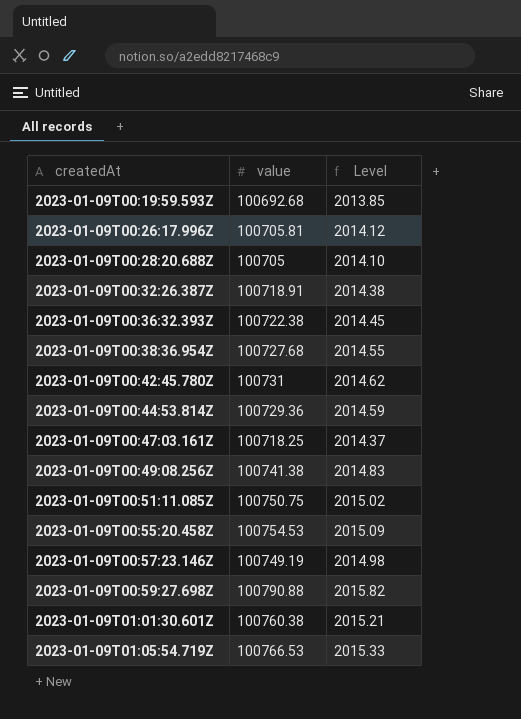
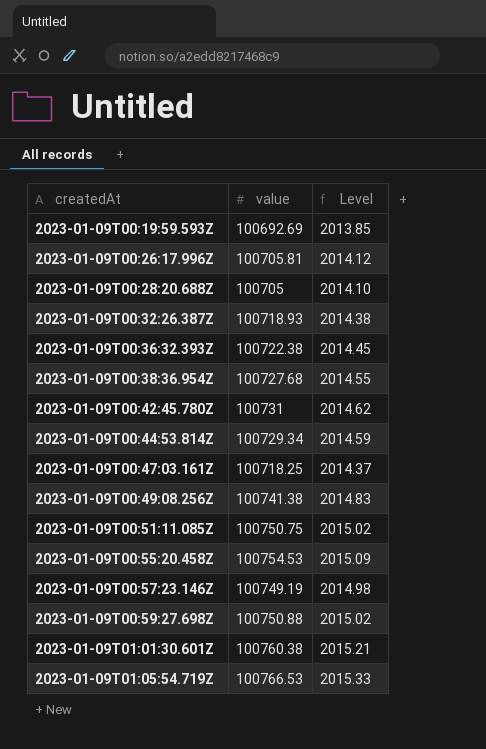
2023-01-09T00:19:59.593Z | value: 100692.68 -> 100692.69
2023-01-09T00:32:26.387Z | value: 100718.91 -> 100718.93
2023-01-09T00:44:53.814Z | value: 100729.36 -> 100729.34
2023-01-09T00:59:27.698Z | value: 100790.88 -> 100750.88
2023-01-09T00:59:27.698Z | Level: 2015.82 -> 2015.02

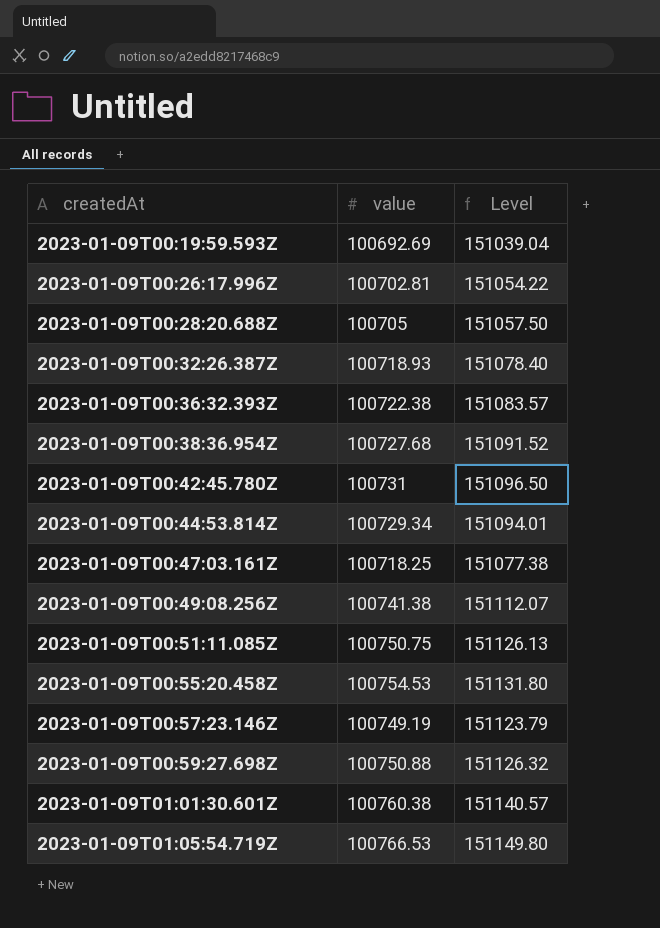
column Level | formula: [value] * 0.02 -> [value] * 1.5
2023-01-09T00:26:17.996Z | value: 100705.81 -> 100702.81

